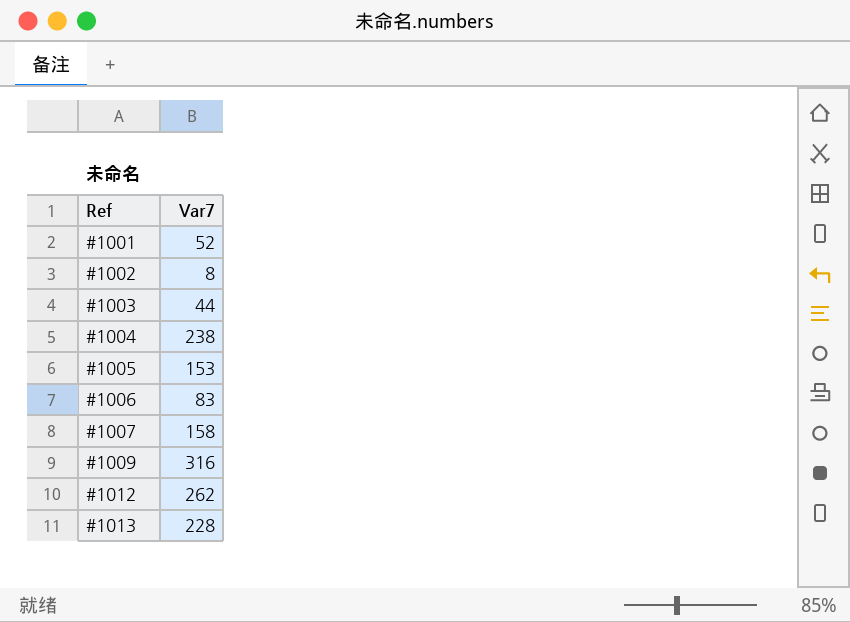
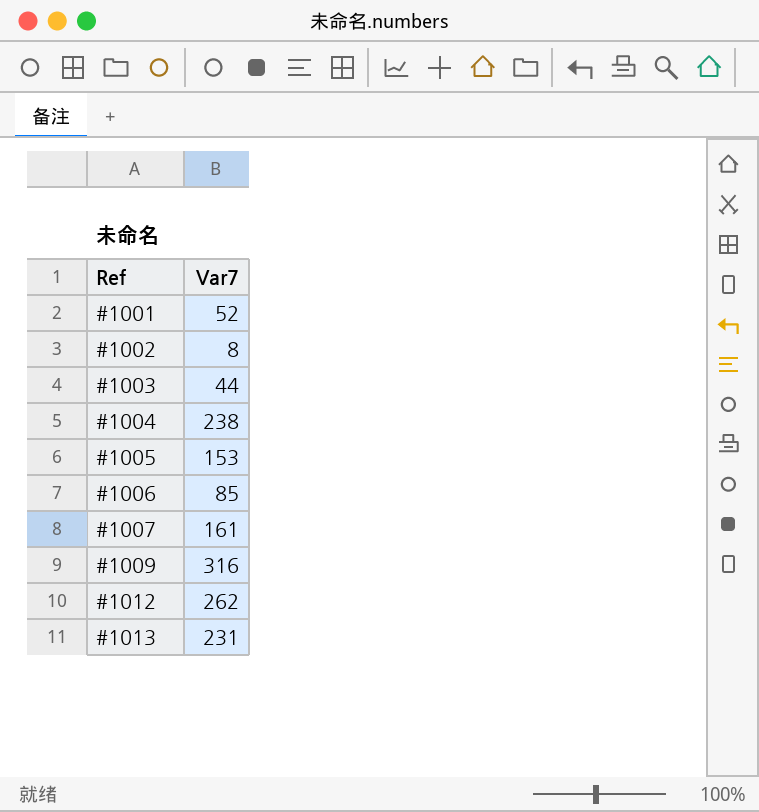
#1006 | Var7: 83 -> 85
#1007 | Var7: 158 -> 161
#1013 | Var7: 228 -> 231

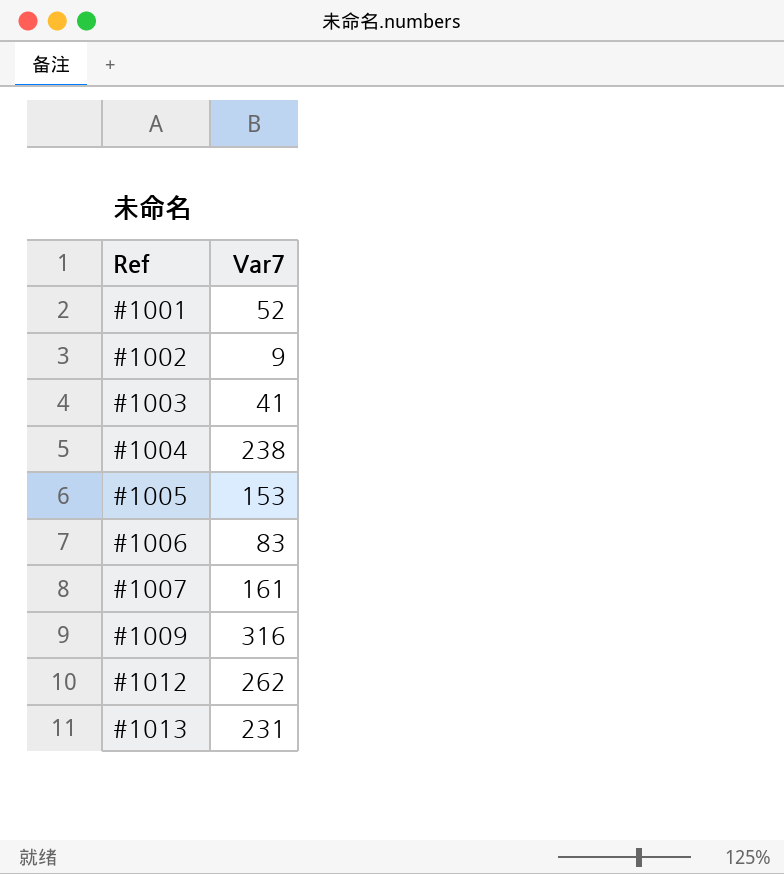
#1002 | Var7: 8 -> 9
#1003 | Var7: 44 -> 41
#1006 | Var7: 85 -> 83

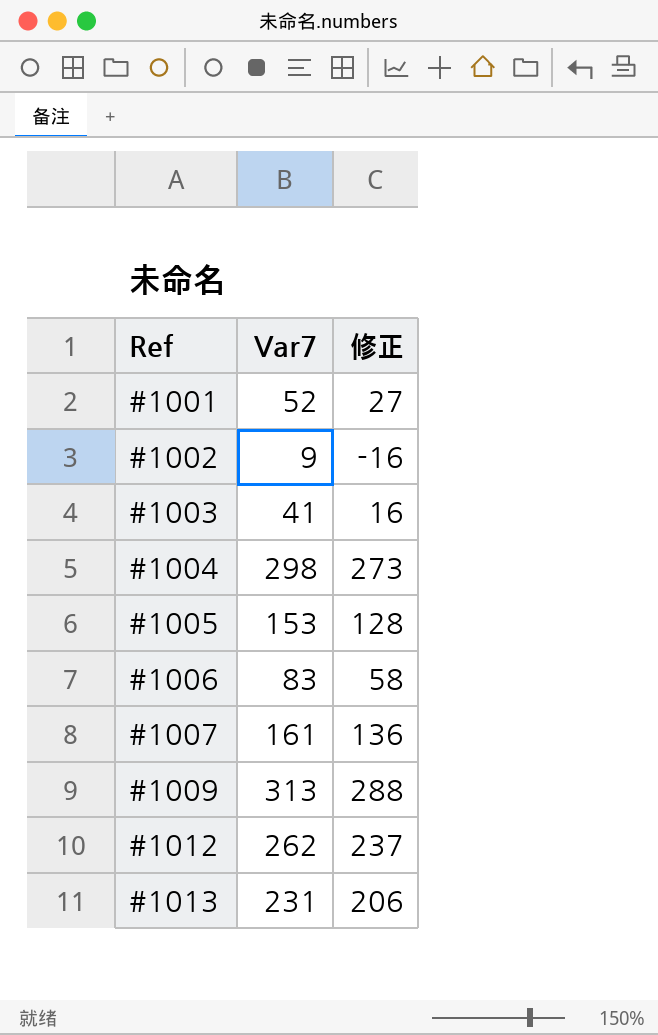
column 修正 | formula: none -> [Var7] - 25
#1004 | Var7: 238 -> 298
#1009 | Var7: 316 -> 313

